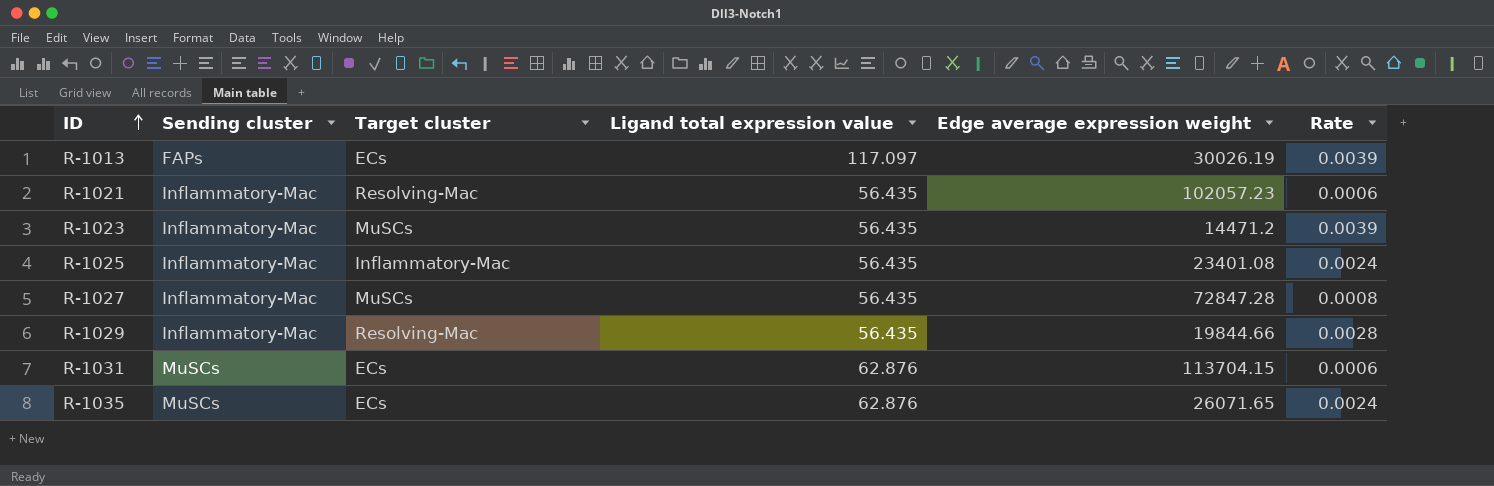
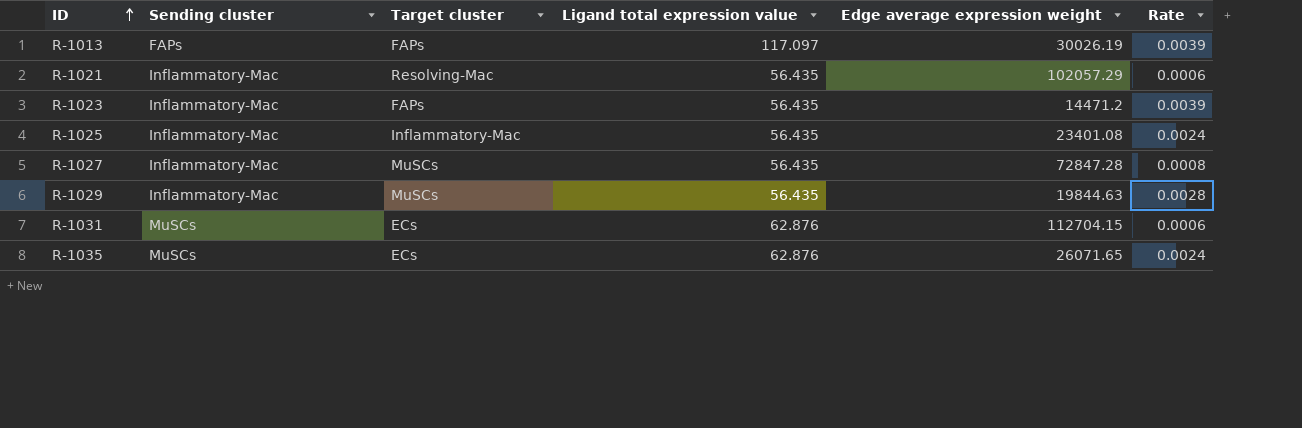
R-1013 | Target cluster: ECs -> FAPs
R-1021 | Edge average expression weight: 102057.23 -> 102057.29
R-1023 | Target cluster: MuSCs -> FAPs
R-1029 | Target cluster: Resolving-Mac -> MuSCs
R-1029 | Edge average expression weight: 19844.66 -> 19844.63
R-1031 | Edge average expression weight: 113704.15 -> 112704.15

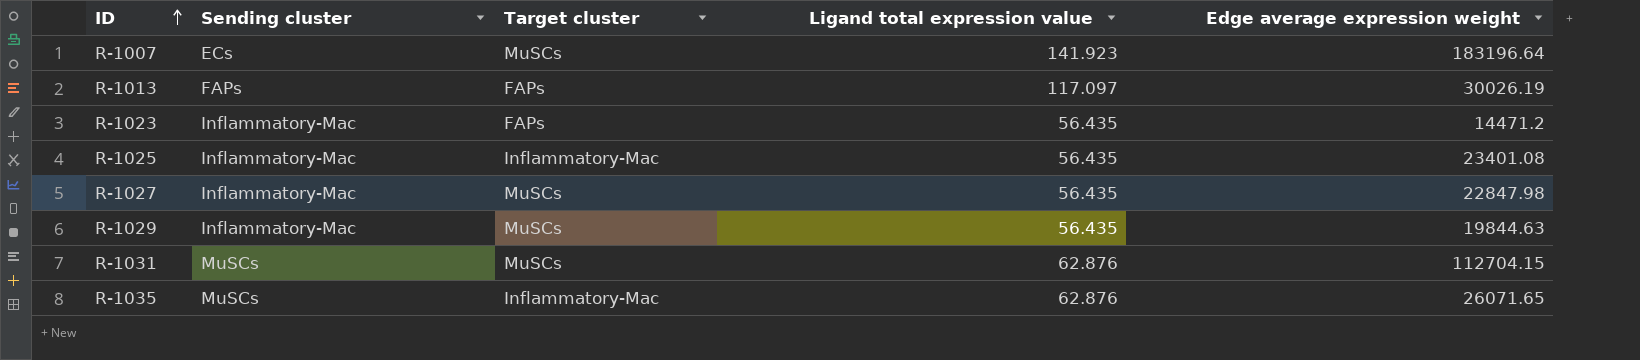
column Rate | formula: [Ligand total expression value] / [Edge average expression weight] -> none
row R-1021: Inflammatory-Mac | Resolving-Mac | 56.435 | 102057.29 | 0.0006 -> none
row R-1007: none -> ECs | MuSCs | 141.923 | 183196.64
R-1027 | Edge average expression weight: 72847.28 -> 22847.98
R-1031 | Target cluster: ECs -> MuSCs
R-1035 | Target cluster: ECs -> Inflammatory-Mac

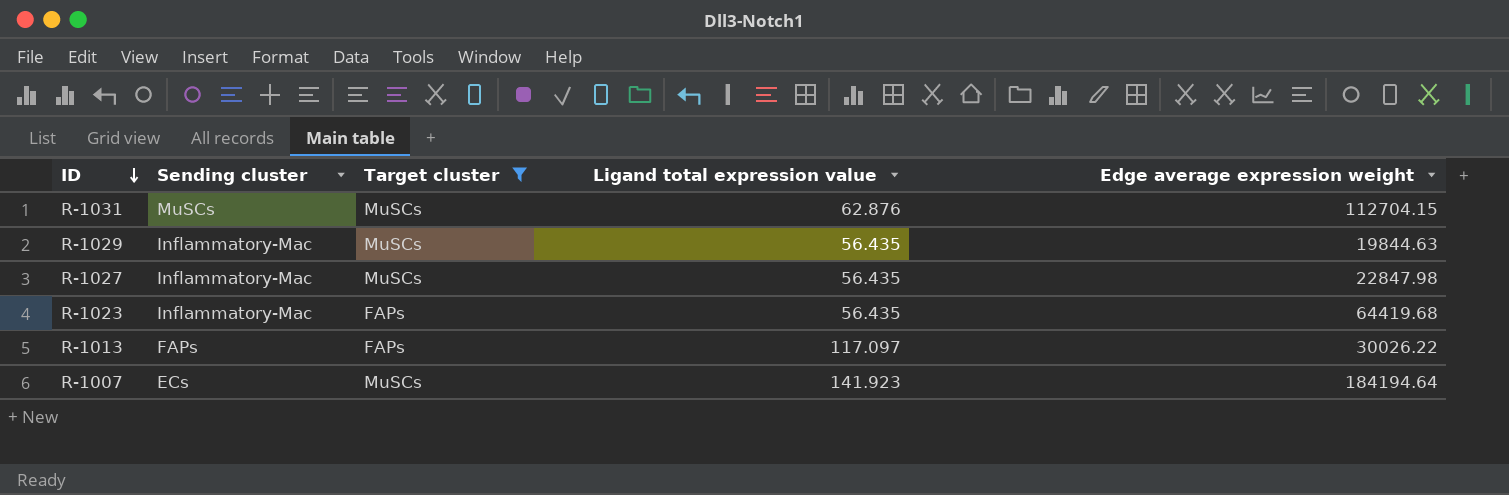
filter: none -> Target cluster != Inflammatory-Mac
row order: ID ascending -> ID descending
R-1023 | Edge average expression weight: 14471.2 -> 64419.68
R-1013 | Edge average expression weight: 30026.19 -> 30026.22
R-1007 | Edge average expression weight: 183196.64 -> 184194.64

